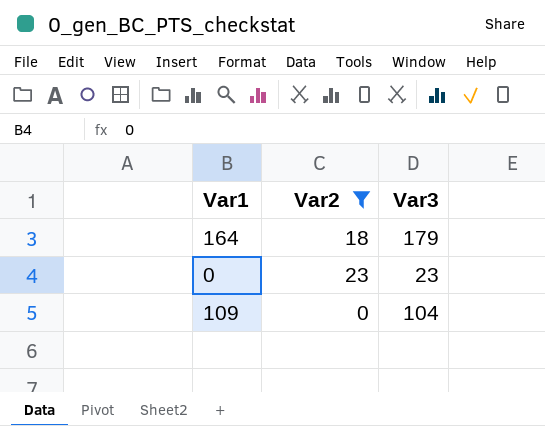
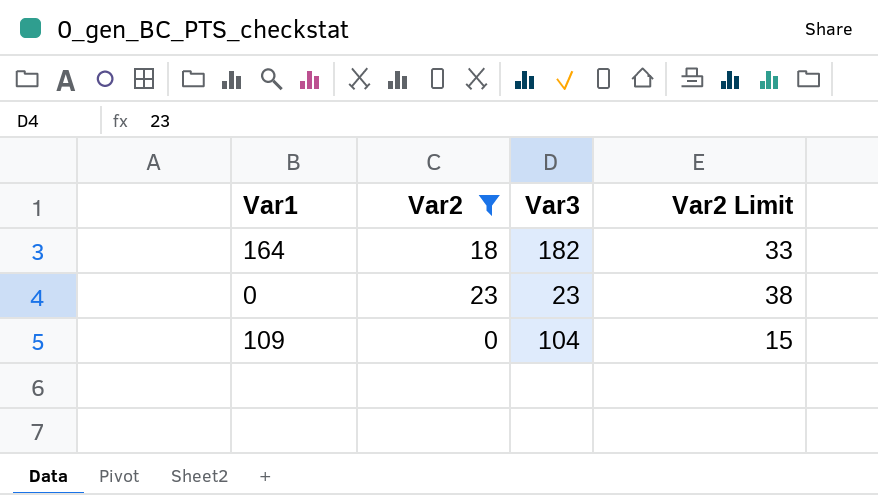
column Var2 Limit | formula: none -> [Var2] + 15
164 | Var3: 179 -> 182

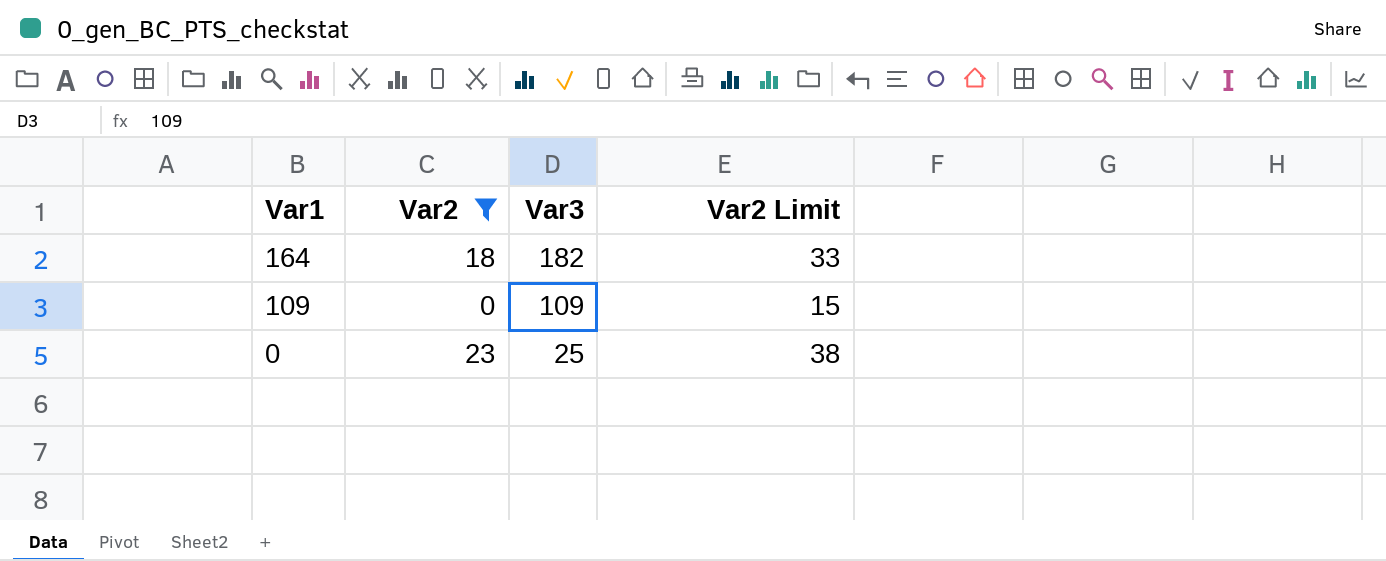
row order: none -> Var1 descending
109 | Var3: 104 -> 109
0 | Var3: 23 -> 25

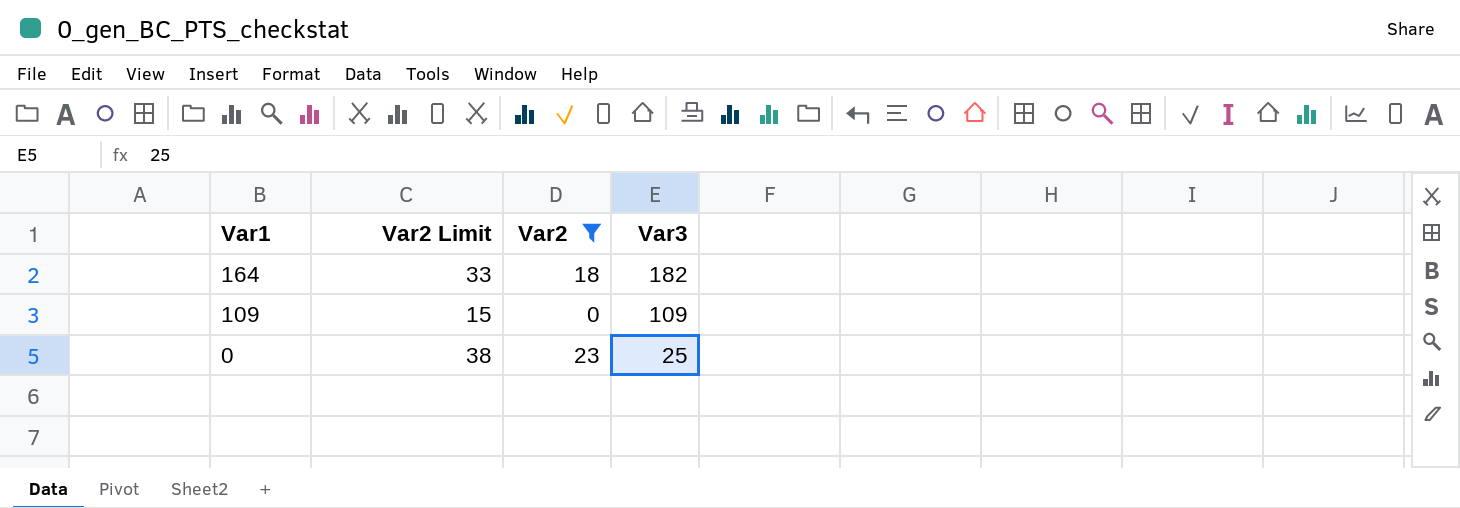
column Var2 Limit | position: 4 -> 2

